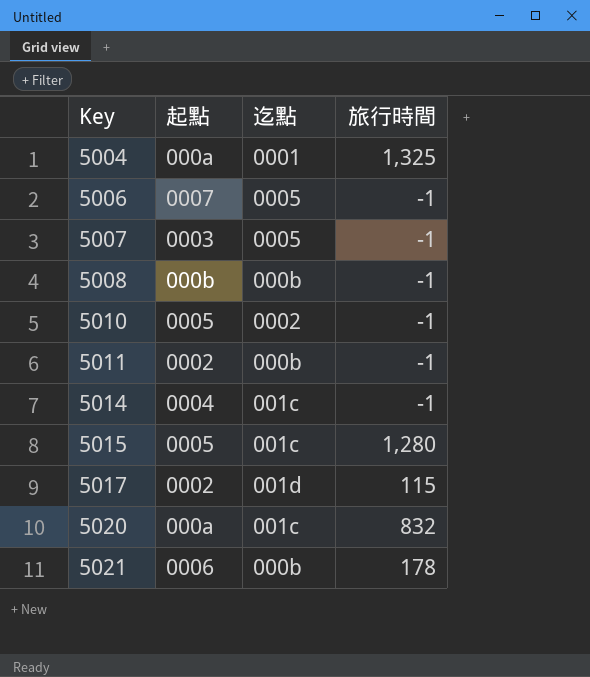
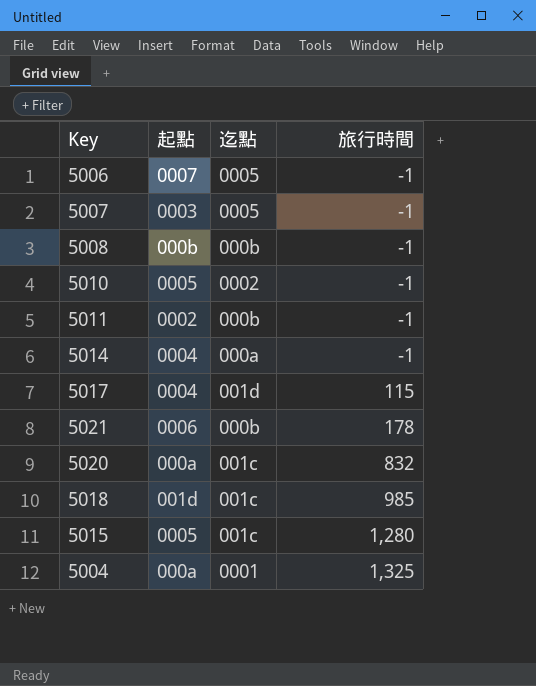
row order: Key ascending -> 旅行時間 ascending
5014 | 迄點: 001c -> 000a
5017 | 起點: 0002 -> 0004
row 5018: none -> 001d | 001c | 985

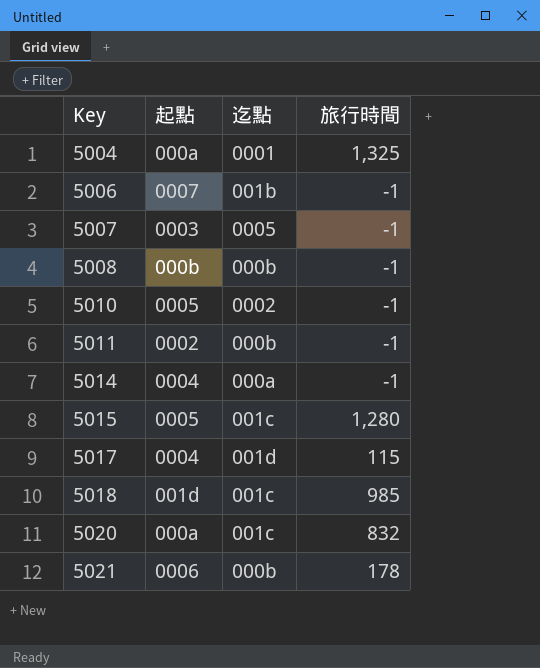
row order: 旅行時間 ascending -> Key ascending
5006 | 迄點: 0005 -> 001b

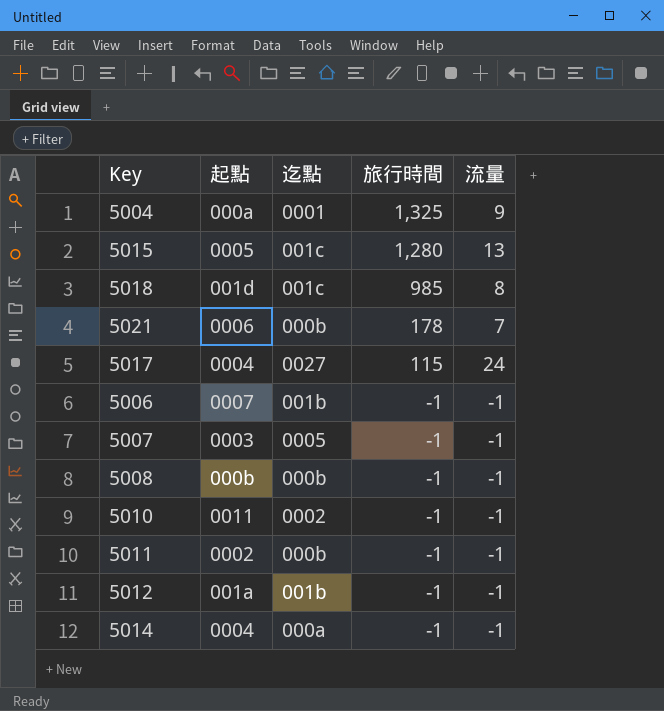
row order: Key ascending -> 旅行時間 descending
column 流量 | position: none -> 5
row 5020: 000a | 001c | 832 -> none
5017 | 迄點: 001d -> 0027
5010 | 起點: 0005 -> 0011
row 5012: none -> 001a | 001b | -1 | -1

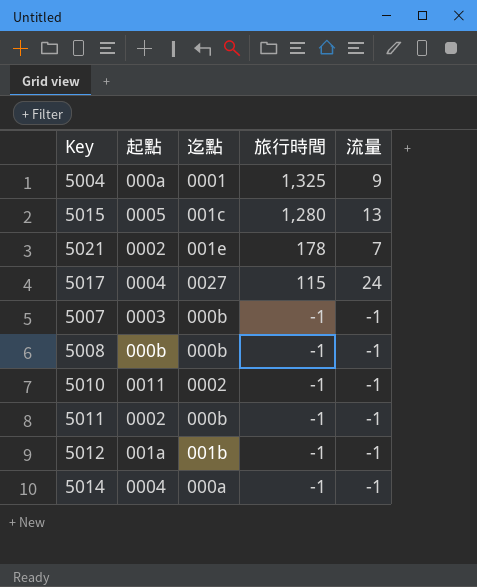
row 5018: 001d | 001c | 985 | 8 -> none
row 5006: 0007 | 001b | -1 | -1 -> none
5021 | 起點: 0006 -> 0002
5021 | 迄點: 000b -> 001e
5007 | 迄點: 0005 -> 000b

